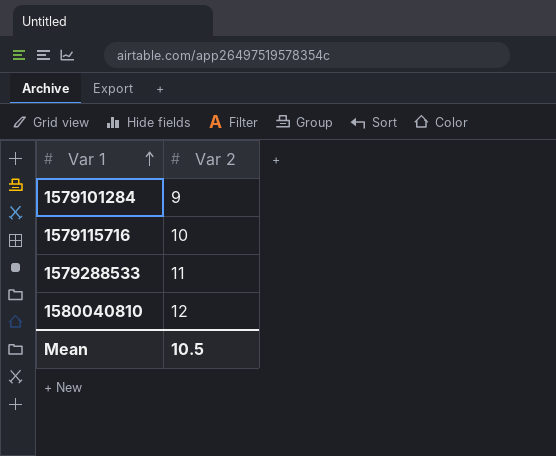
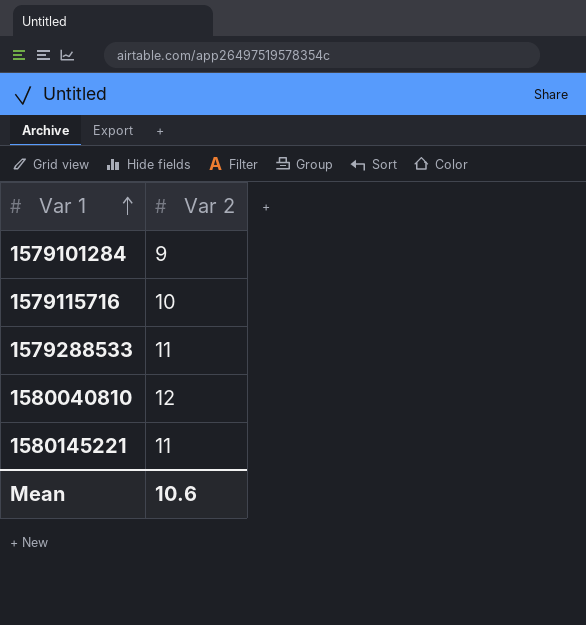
row 1580145221: none -> 11
Mean | Var 2: 10.5 -> 10.6

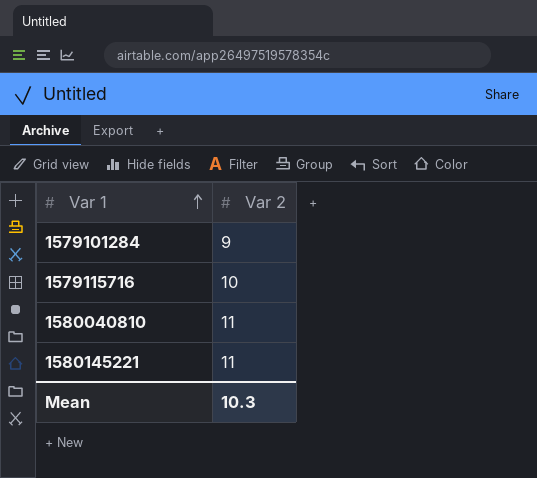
row 1579288533: 11 -> none
1580040810 | Var 2: 12 -> 11
Mean | Var 2: 10.6 -> 10.3

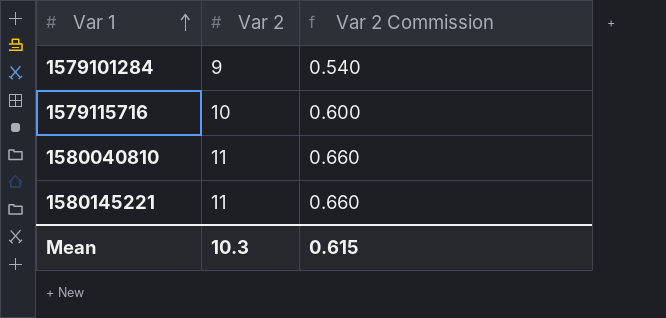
column Var 2 Commission | formula: none -> [Var 2] * 0.06

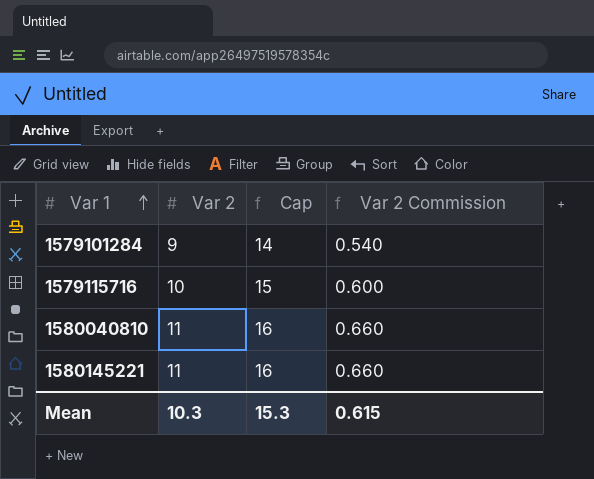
column Cap | formula: none -> [Var 2] + 5

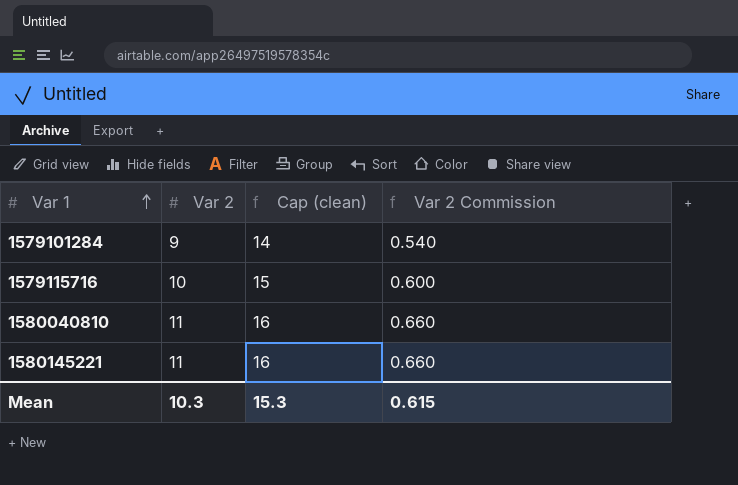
column name: Cap -> Cap (clean)

